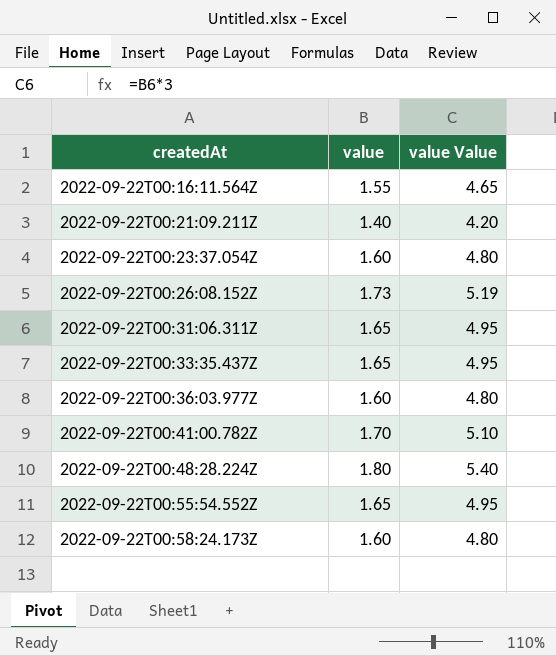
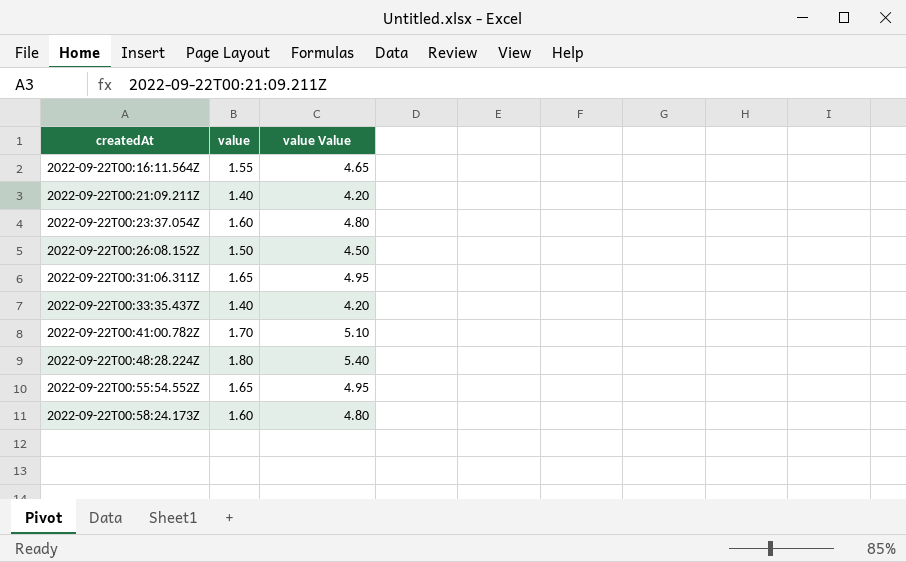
row 2022-09-22T00:36:03.977Z: 1.60 | 4.80 -> none
2022-09-22T00:26:08.152Z | value: 1.73 -> 1.50
2022-09-22T00:26:08.152Z | value Value: 5.19 -> 4.50
2022-09-22T00:33:35.437Z | value: 1.65 -> 1.40
2022-09-22T00:33:35.437Z | value Value: 4.95 -> 4.20

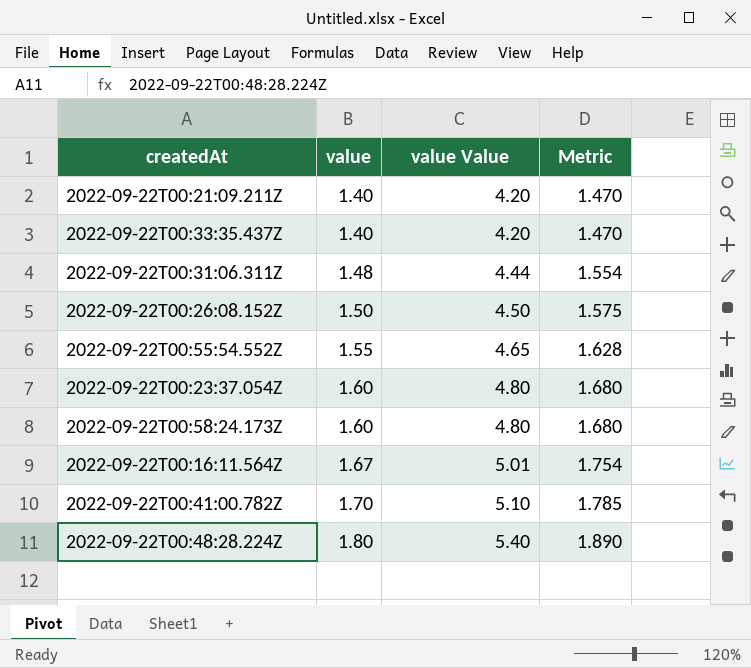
row order: createdAt ascending -> value ascending
column Metric | formula: none -> [value] * 1.05
2022-09-22T00:31:06.311Z | value: 1.65 -> 1.48
2022-09-22T00:31:06.311Z | value Value: 4.95 -> 4.44
2022-09-22T00:55:54.552Z | value: 1.65 -> 1.55
2022-09-22T00:55:54.552Z | value Value: 4.95 -> 4.65
2022-09-22T00:16:11.564Z | value: 1.55 -> 1.67
2022-09-22T00:16:11.564Z | value Value: 4.65 -> 5.01

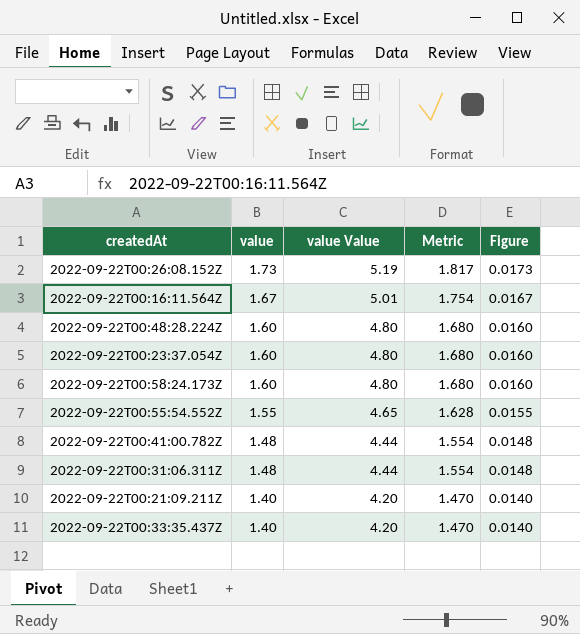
row order: value ascending -> value descending
column Figure | formula: none -> [value] * 0.01
2022-09-22T00:26:08.152Z | value: 1.50 -> 1.73
2022-09-22T00:26:08.152Z | value Value: 4.50 -> 5.19
2022-09-22T00:26:08.152Z | Metric: 1.575 -> 1.817
2022-09-22T00:48:28.224Z | value: 1.80 -> 1.60
2022-09-22T00:48:28.224Z | value Value: 5.40 -> 4.80
2022-09-22T00:48:28.224Z | Metric: 1.890 -> 1.680
2022-09-22T00:41:00.782Z | value: 1.70 -> 1.48
2022-09-22T00:41:00.782Z | value Value: 5.10 -> 4.44
2022-09-22T00:41:00.782Z | Metric: 1.785 -> 1.554

